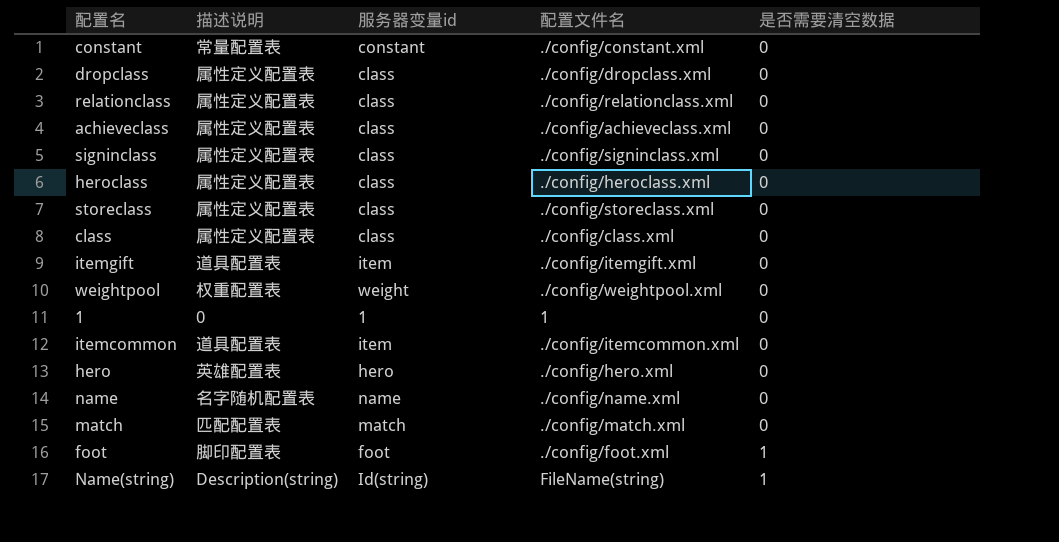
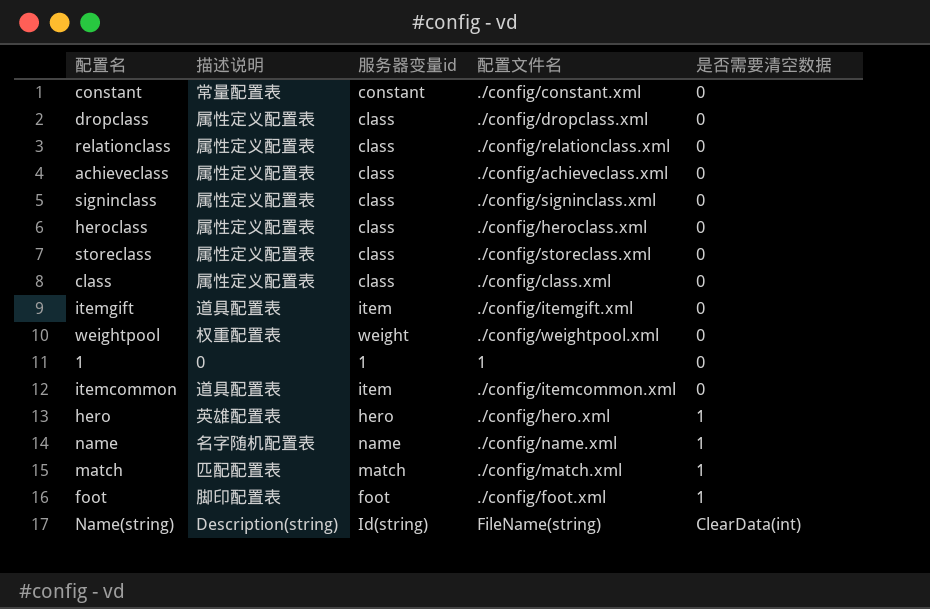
hero | 是否需要清空数据: 0 -> 1
name | 是否需要清空数据: 0 -> 1
match | 是否需要清空数据: 0 -> 1
Name(string) | 是否需要清空数据: 1 -> ClearData(int)

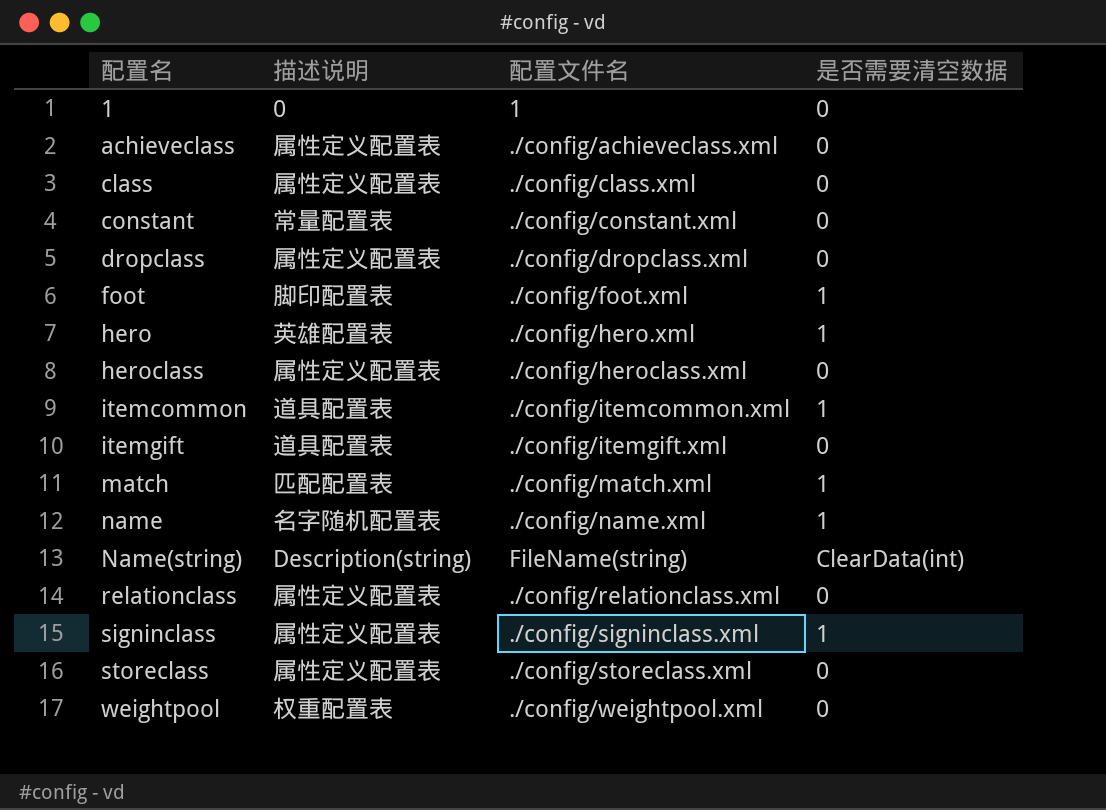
row order: 是否需要清空数据 ascending -> 配置名 ascending
column 服务器变量id | position: 3 -> none
itemcommon | 是否需要清空数据: 0 -> 1
signinclass | 是否需要清空数据: 0 -> 1

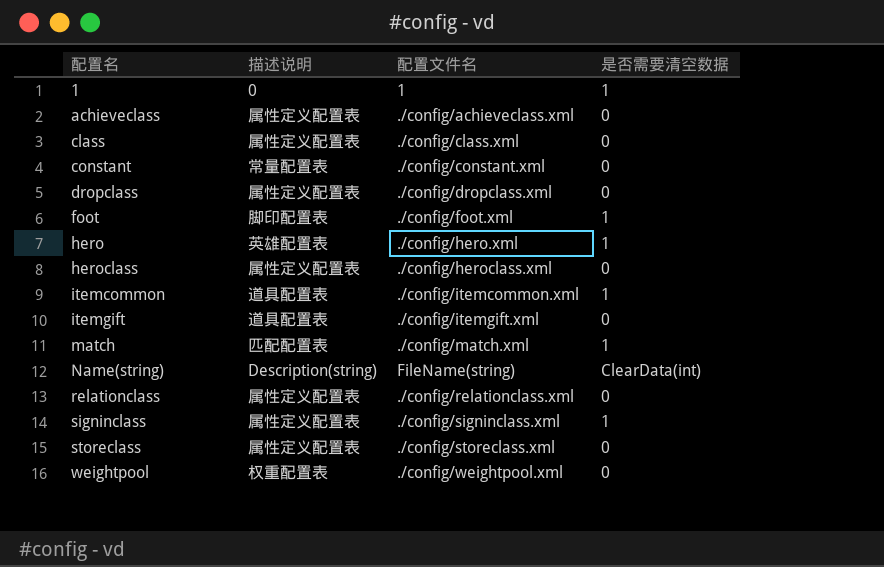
row name: 名字随机配置表 | ./config/name.xml | 1 -> none
1 | 是否需要清空数据: 0 -> 1

